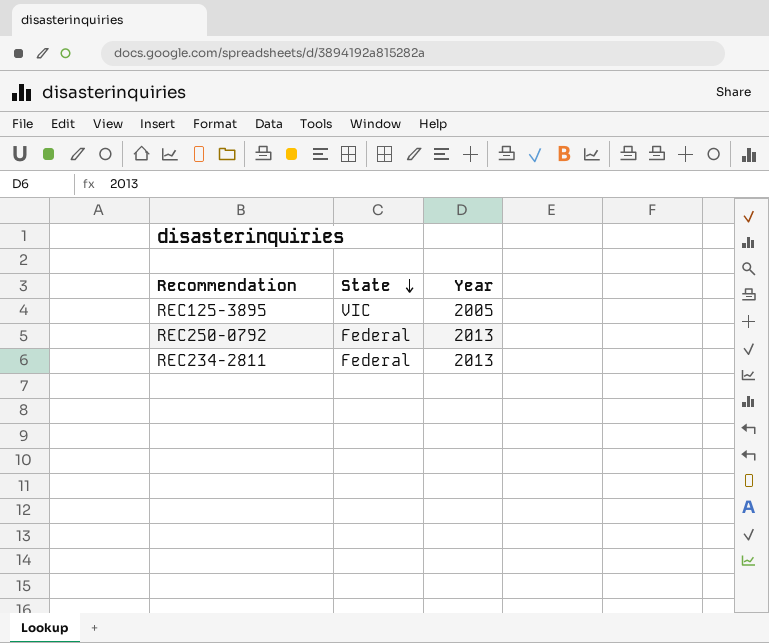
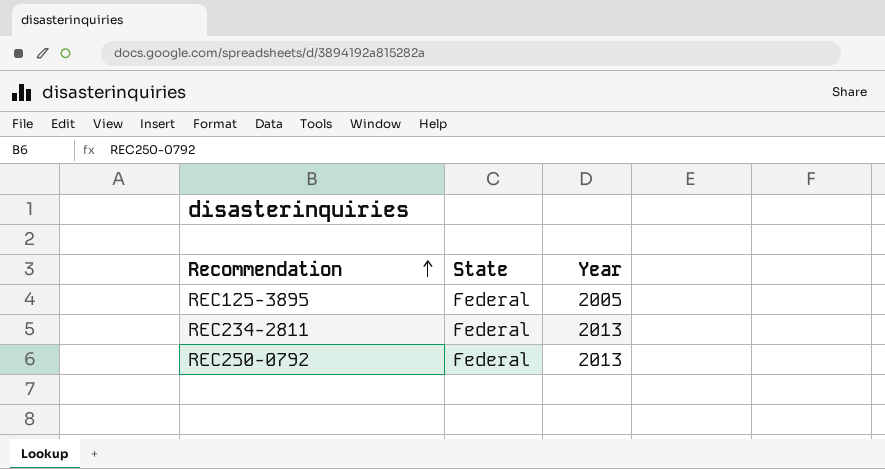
row order: State descending -> Recommendation ascending
REC125-3895 | State: VIC -> Federal

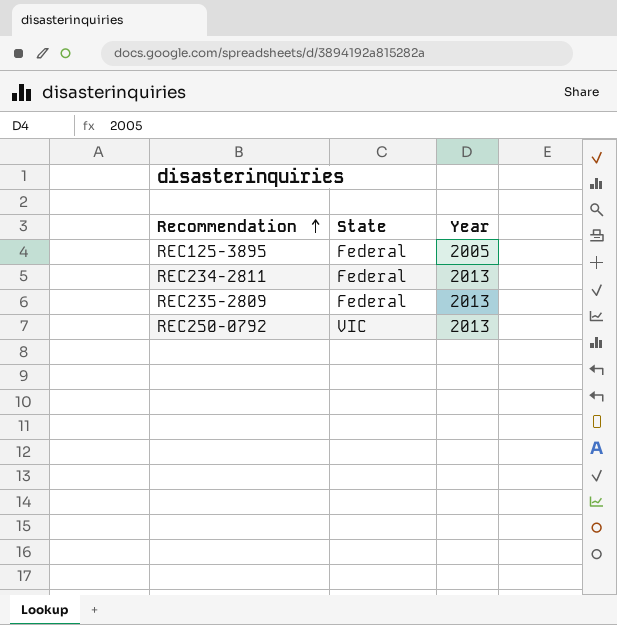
row REC235-2809: none -> Federal | 2013
REC250-0792 | State: Federal -> VIC

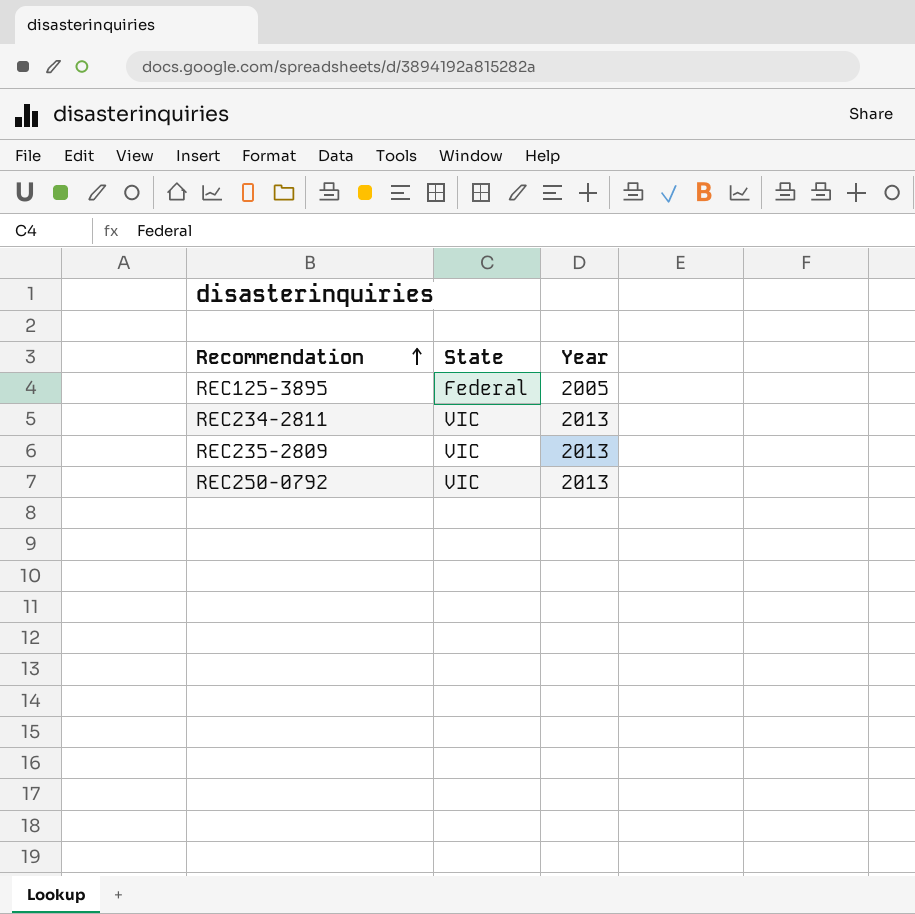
REC234-2811 | State: Federal -> VIC
REC235-2809 | State: Federal -> VIC

